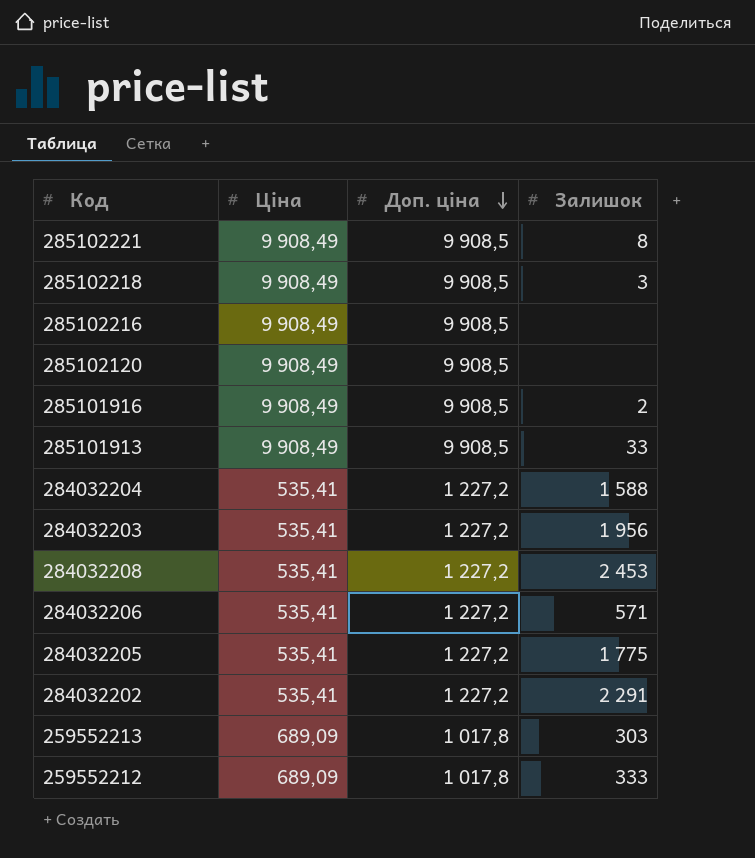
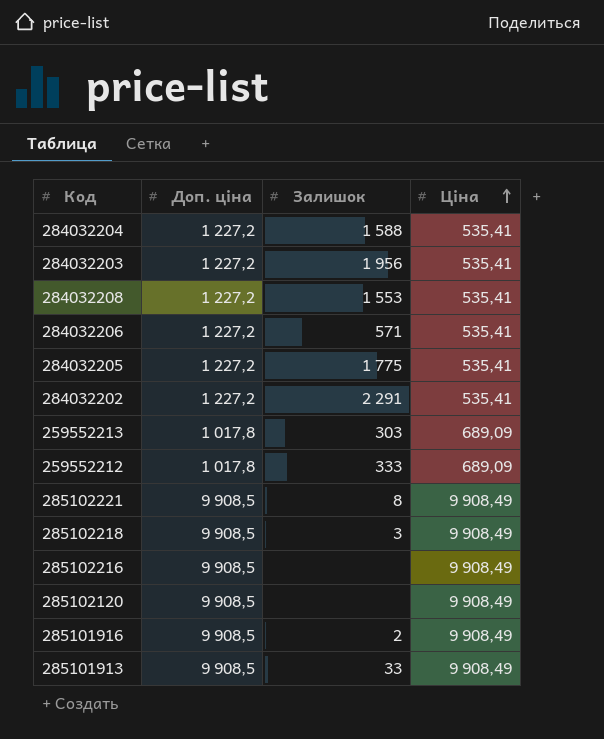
row order: Доп. ціна descending -> Ціна ascending
column Ціна | position: 2 -> 4
284032208 | Залишок: 2 453 -> 1 553

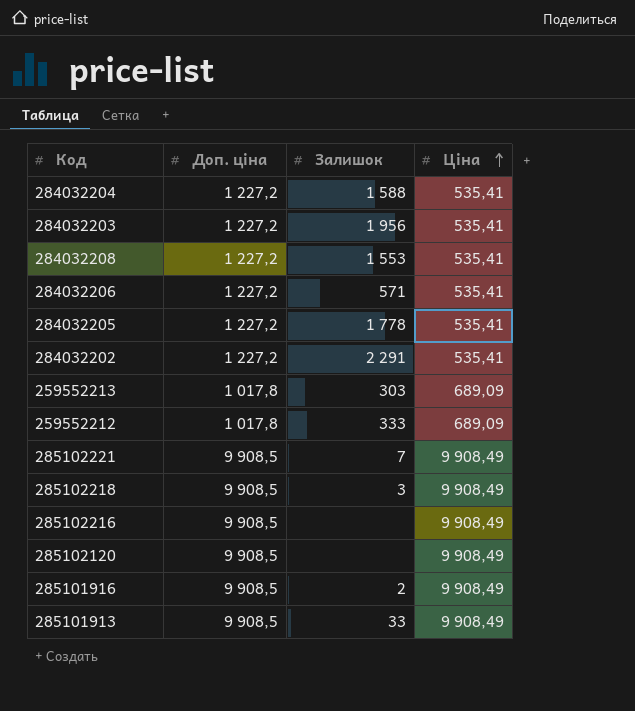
284032205 | Залишок: 1 775 -> 1 778
285102221 | Залишок: 8 -> 7

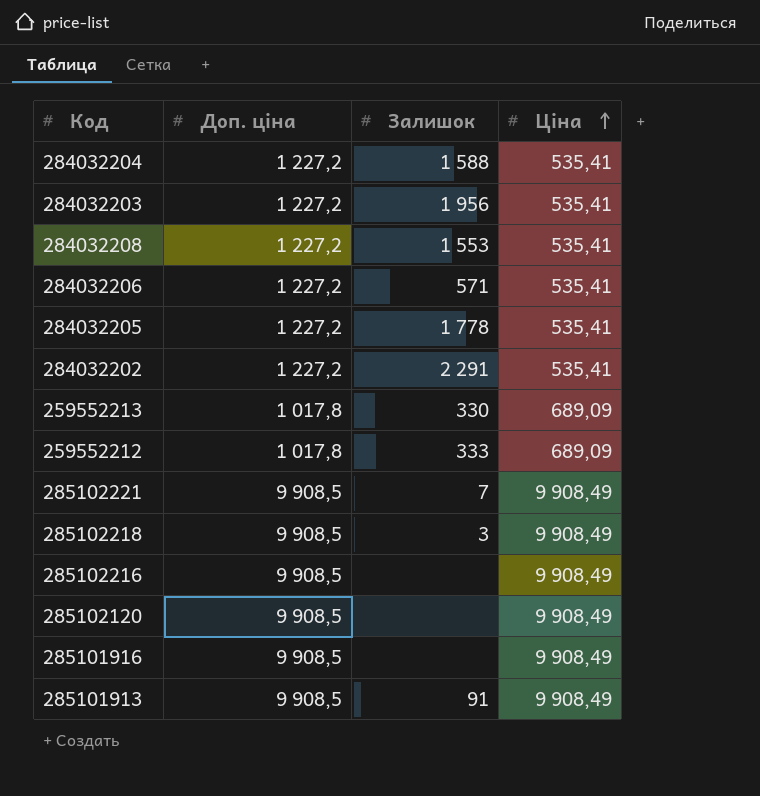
259552213 | Залишок: 303 -> 330
285101916 | Залишок: 2 -> none
285101913 | Залишок: 33 -> 91

